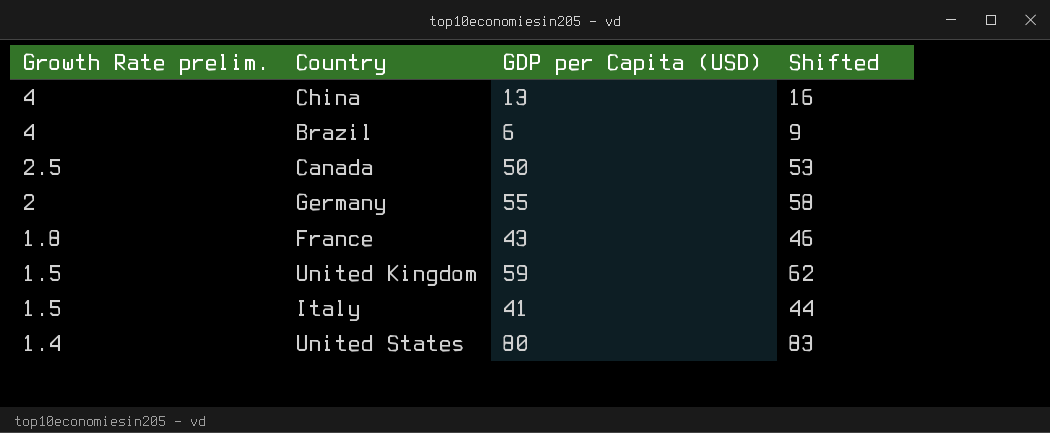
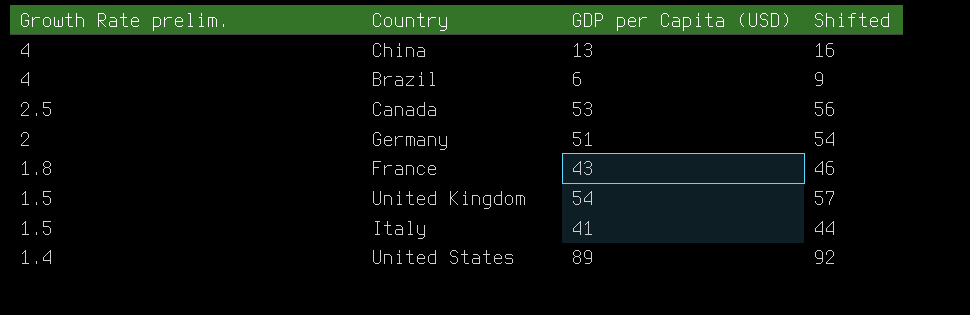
Canada | GDP per Capita (USD): 50 -> 53
Canada | Shifted: 53 -> 56
Germany | GDP per Capita (USD): 55 -> 51
Germany | Shifted: 58 -> 54
United Kingdom | GDP per Capita (USD): 59 -> 54
United Kingdom | Shifted: 62 -> 57
United States | GDP per Capita (USD): 80 -> 89
United States | Shifted: 83 -> 92

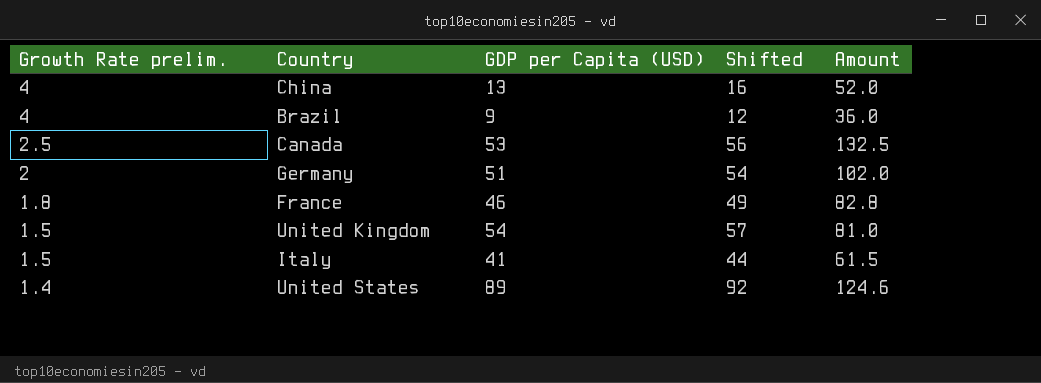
column Amount | formula: none -> [Growth Rate prelim.] * [GDP per Capita (USD)]
Brazil | GDP per Capita (USD): 6 -> 9
Brazil | Shifted: 9 -> 12
France | GDP per Capita (USD): 43 -> 46
France | Shifted: 46 -> 49

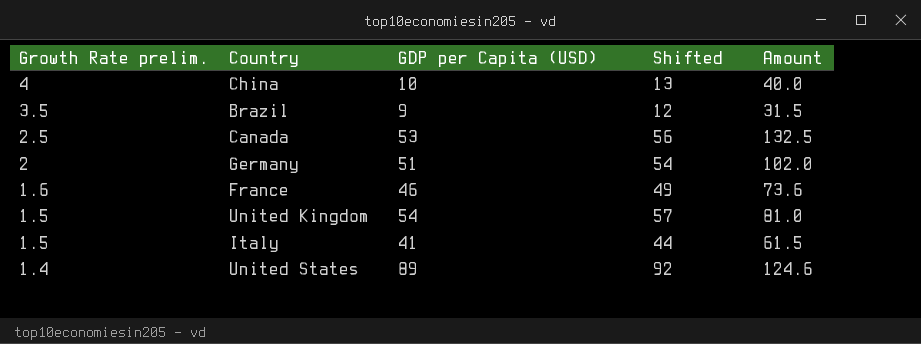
China | GDP per Capita (USD): 13 -> 10
China | Shifted: 16 -> 13
China | Amount: 52.0 -> 40.0
Brazil | Growth Rate prelim.: 4 -> 3.5
Brazil | Amount: 36.0 -> 31.5
France | Growth Rate prelim.: 1.8 -> 1.6
France | Amount: 82.8 -> 73.6

